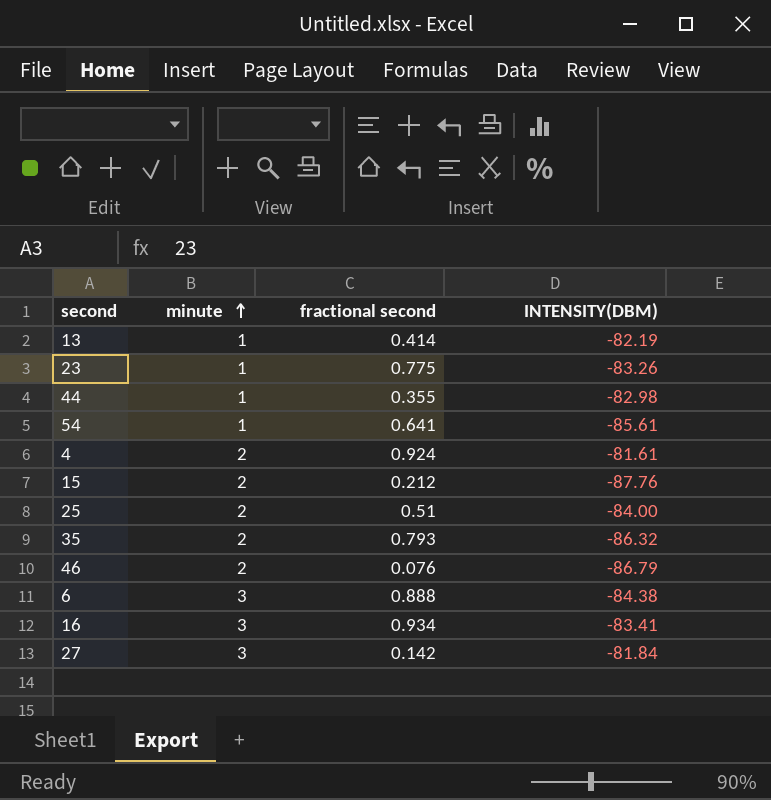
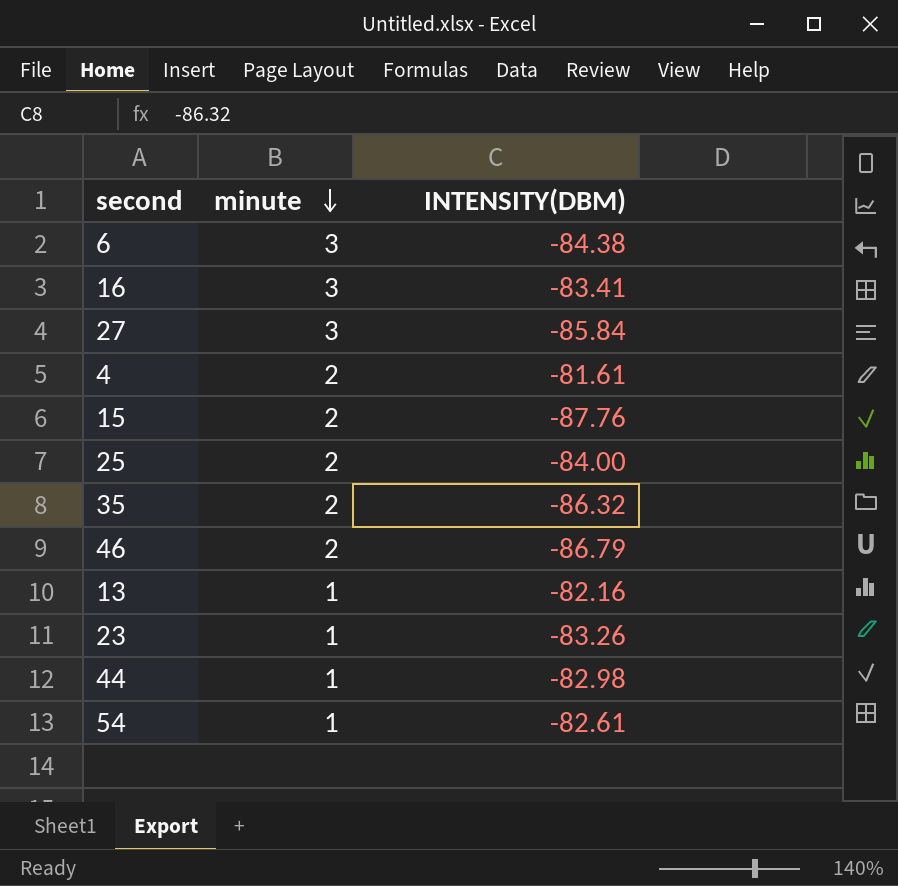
row order: minute ascending -> minute descending
column fractional second | position: 3 -> none
27 | INTENSITY(DBM): -81.84 -> -85.84
13 | INTENSITY(DBM): -82.19 -> -82.16
54 | INTENSITY(DBM): -85.61 -> -82.61

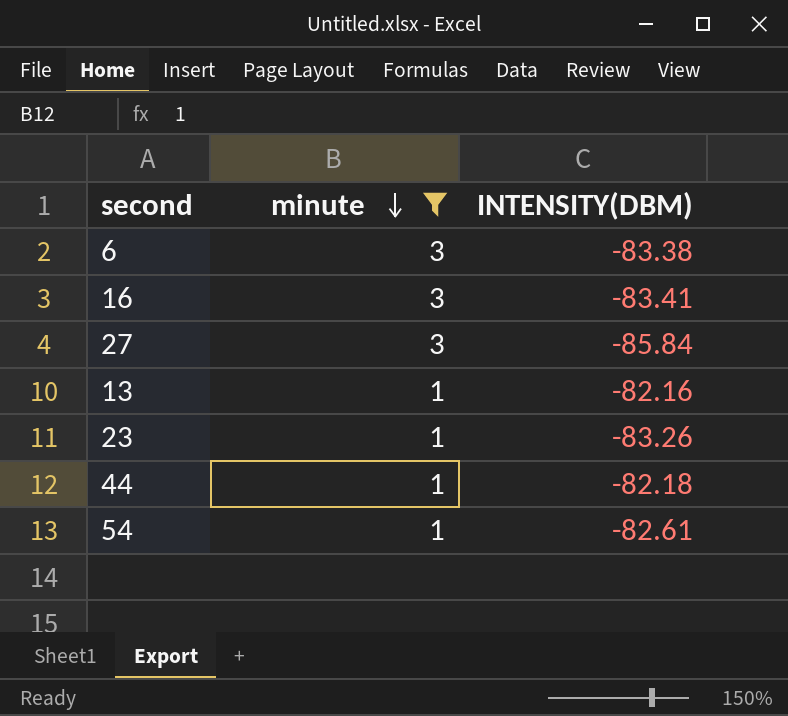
filter: none -> minute != 2
6 | INTENSITY(DBM): -84.38 -> -83.38
44 | INTENSITY(DBM): -82.98 -> -82.18

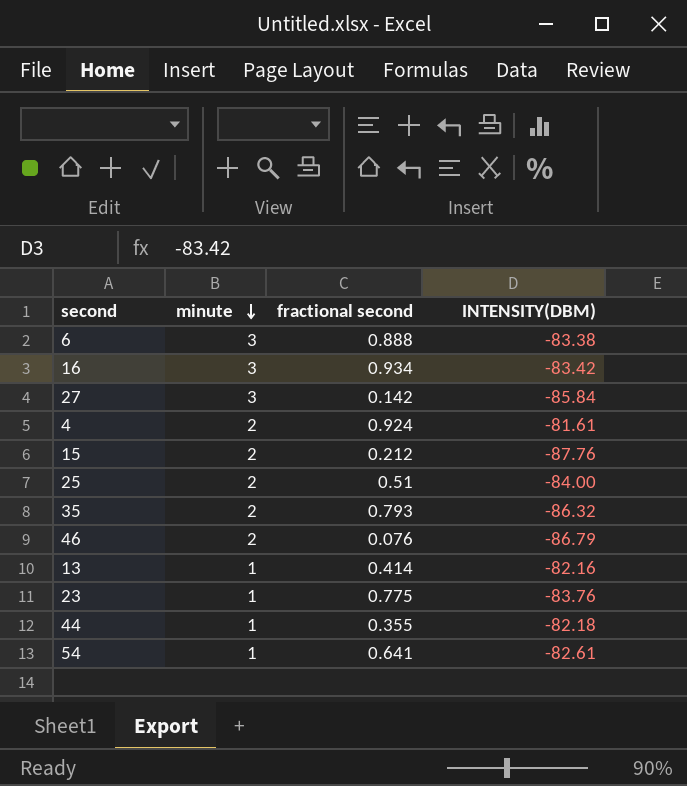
filter: minute != 2 -> none
column fractional second | position: none -> 3
16 | INTENSITY(DBM): -83.41 -> -83.42
23 | INTENSITY(DBM): -83.26 -> -83.76

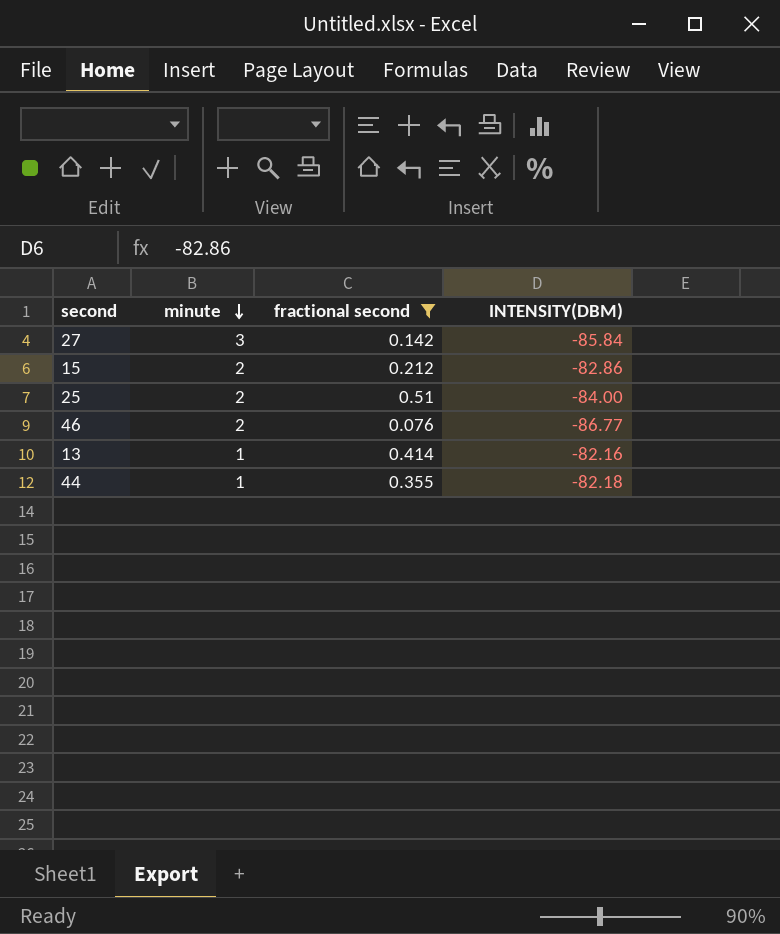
filter: none -> fractional second <= 0.51
15 | INTENSITY(DBM): -87.76 -> -82.86
46 | INTENSITY(DBM): -86.79 -> -86.77

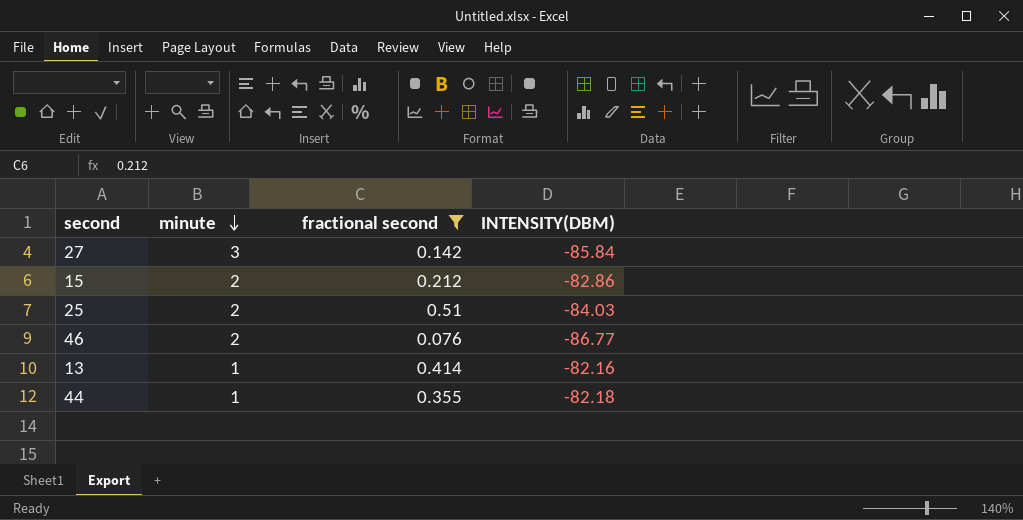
25 | INTENSITY(DBM): -84.00 -> -84.03

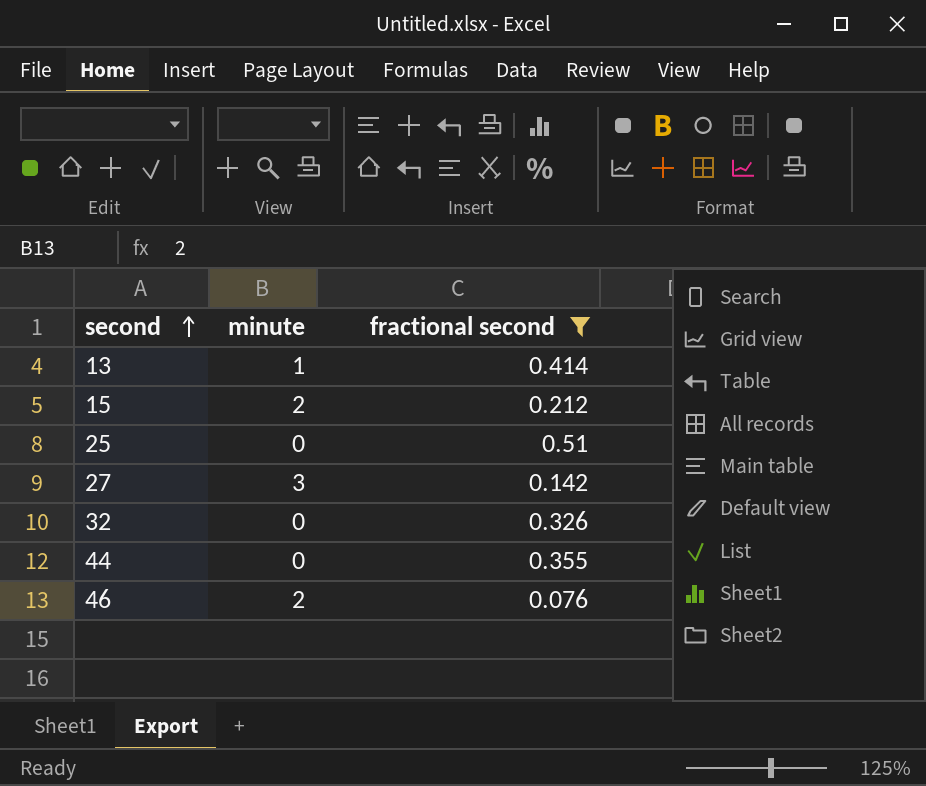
row order: minute descending -> second ascending
column INTENSITY(DBM) | position: 4 -> none
25 | minute: 2 -> 0
row 32: none -> 0 | 0.326
44 | minute: 1 -> 0

